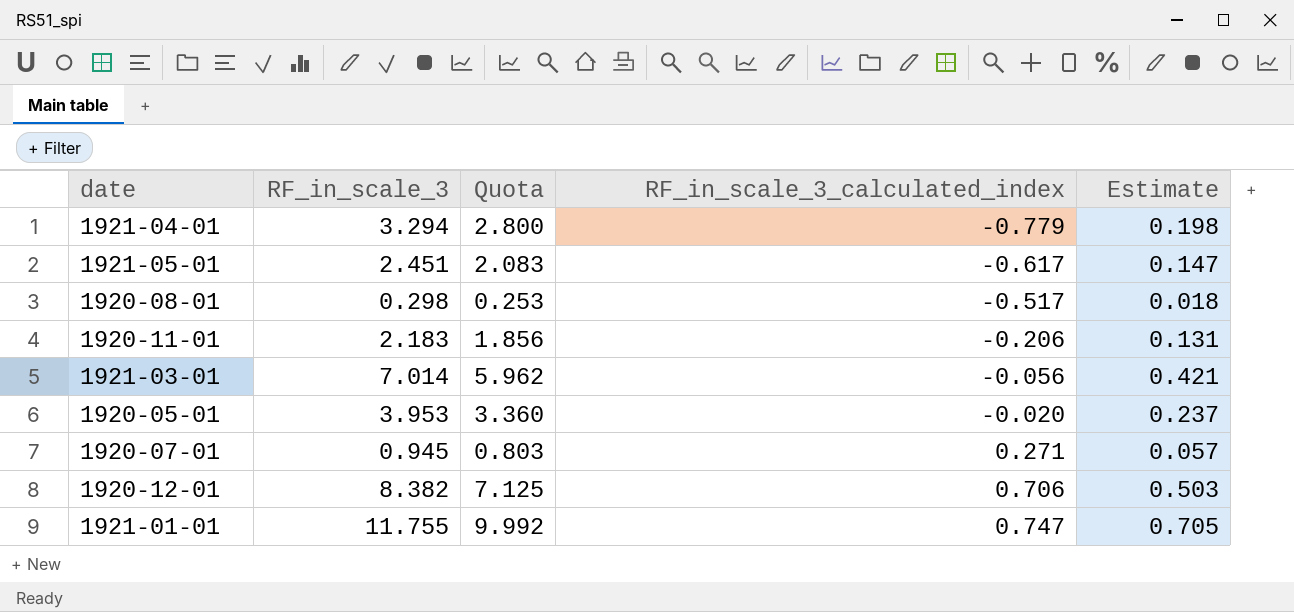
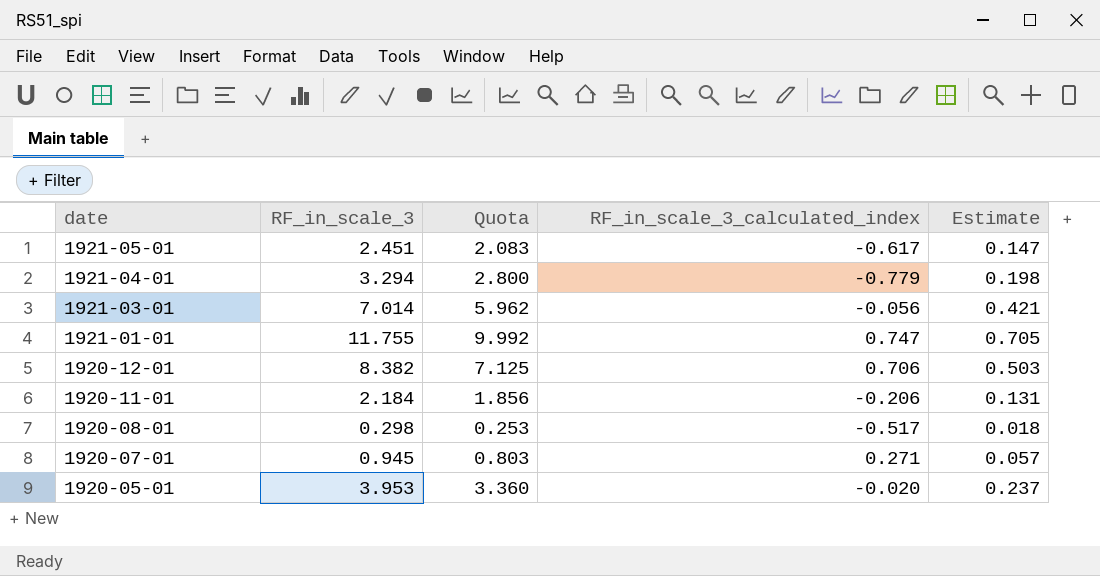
row order: RF_in_scale_3_calculated_index ascending -> date descending
1920-11-01 | RF_in_scale_3: 2.183 -> 2.184

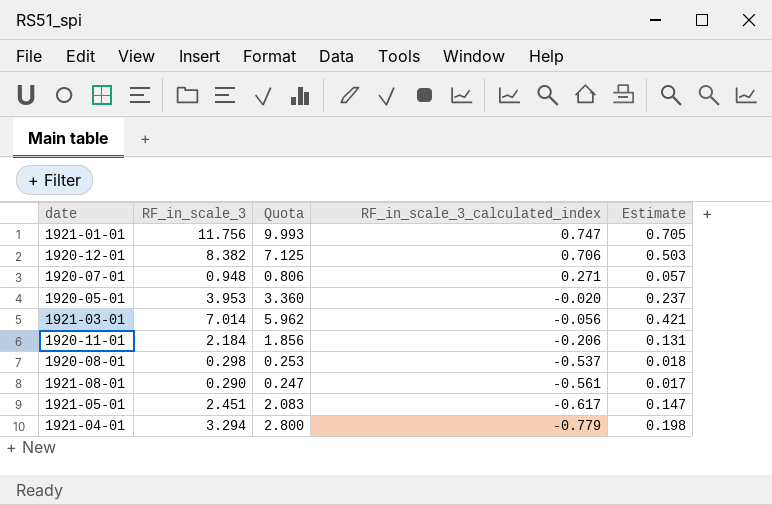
row order: date descending -> RF_in_scale_3_calculated_index descending
1921-01-01 | RF_in_scale_3: 11.755 -> 11.756
1921-01-01 | Quota: 9.992 -> 9.993
1920-07-01 | RF_in_scale_3: 0.945 -> 0.948
1920-07-01 | Quota: 0.803 -> 0.806
1920-08-01 | RF_in_scale_3_calculated_index: -0.517 -> -0.537
row 1921-08-01: none -> 0.290 | 0.247 | -0.561 | 0.017

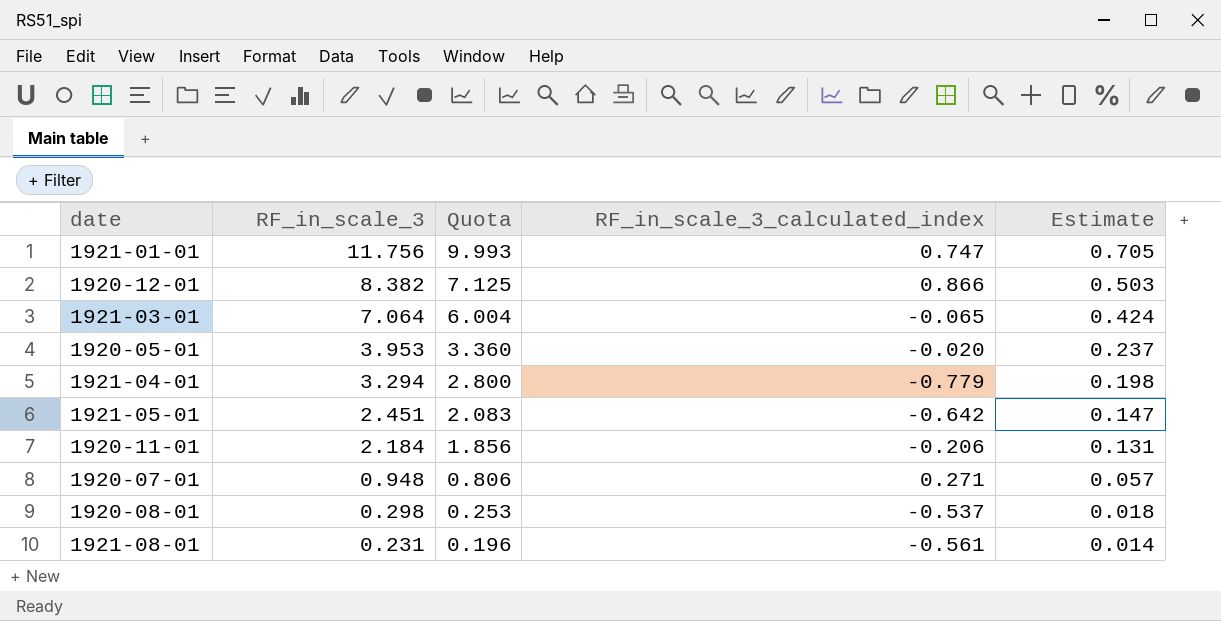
row order: RF_in_scale_3_calculated_index descending -> RF_in_scale_3 descending
1920-12-01 | RF_in_scale_3_calculated_index: 0.706 -> 0.866
1921-03-01 | RF_in_scale_3: 7.014 -> 7.064
1921-03-01 | Quota: 5.962 -> 6.004
1921-03-01 | RF_in_scale_3_calculated_index: -0.056 -> -0.065
1921-03-01 | Estimate: 0.421 -> 0.424
1921-05-01 | RF_in_scale_3_calculated_index: -0.617 -> -0.642
1921-08-01 | RF_in_scale_3: 0.290 -> 0.231
1921-08-01 | Quota: 0.247 -> 0.196
1921-08-01 | Estimate: 0.017 -> 0.014

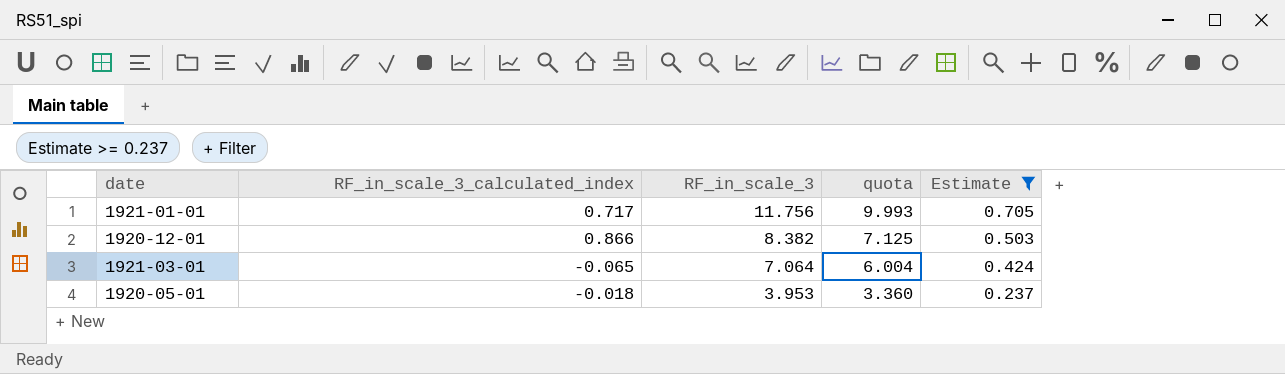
filter: none -> Estimate >= 0.237
column RF_in_scale_3_calculated_index | position: 4 -> 2
column name: Quota -> quota
1921-01-01 | RF_in_scale_3_calculated_index: 0.747 -> 0.717
1920-05-01 | RF_in_scale_3_calculated_index: -0.020 -> -0.018

